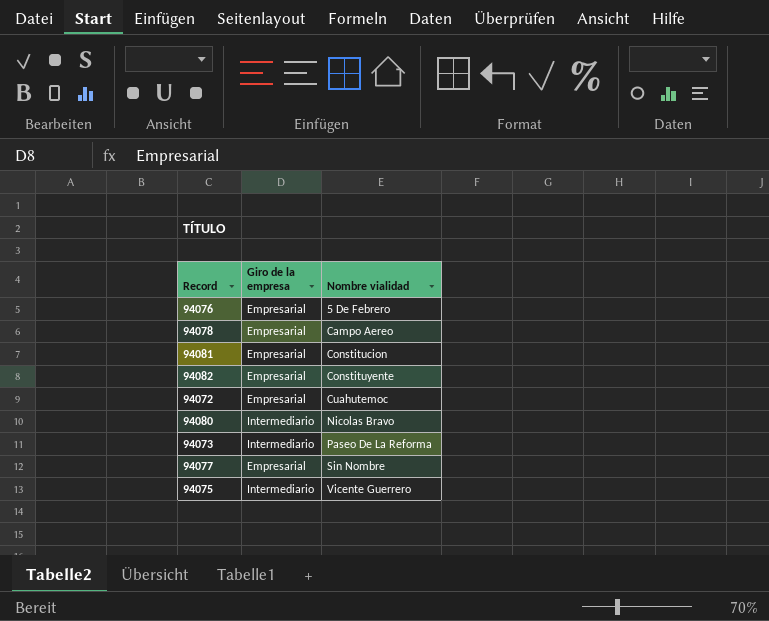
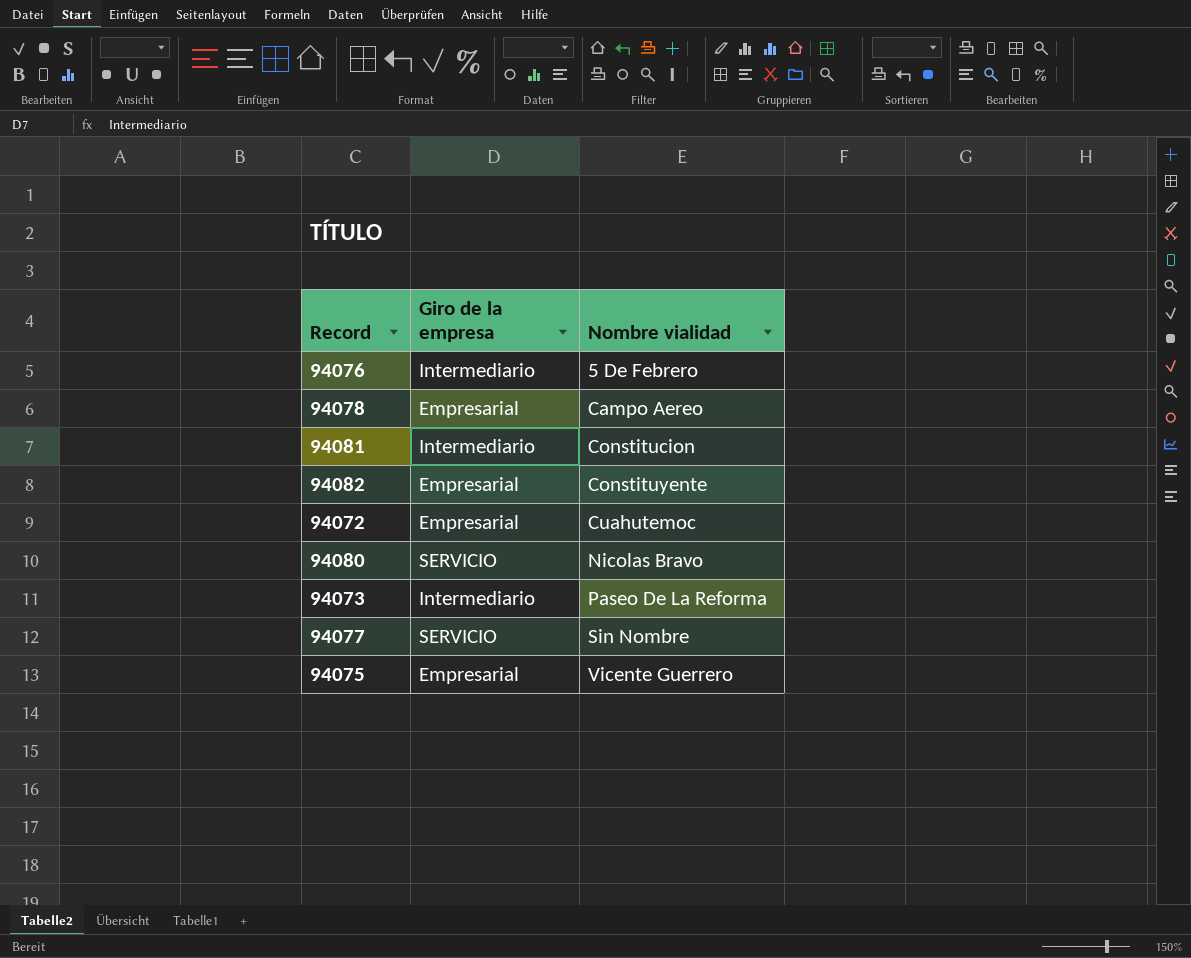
94076 | Giro de la empresa: Empresarial -> Intermediario
94081 | Giro de la empresa: Empresarial -> Intermediario
94080 | Giro de la empresa: Intermediario -> SERVICIO
94077 | Giro de la empresa: Empresarial -> SERVICIO
94075 | Giro de la empresa: Intermediario -> Empresarial

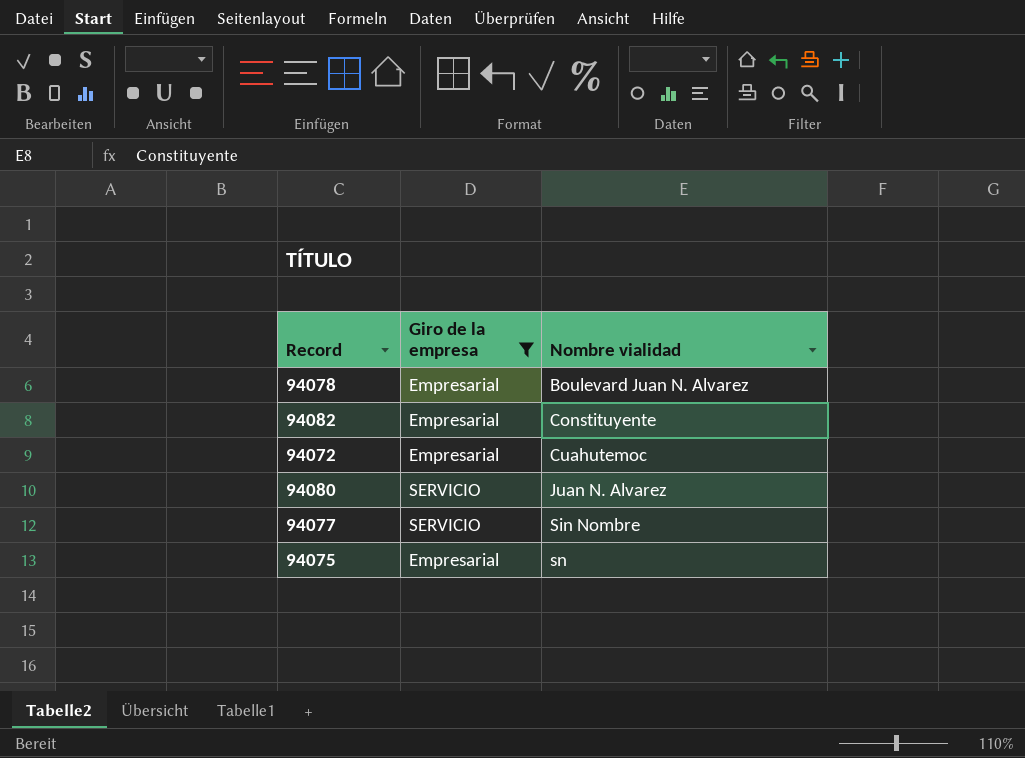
filter: none -> Giro de la empresa != Intermediario
94078 | Nombre vialidad: Campo Aereo -> Boulevard Juan N. Alvarez
94080 | Nombre vialidad: Nicolas Bravo -> Juan N. Alvarez
94075 | Nombre vialidad: Vicente Guerrero -> sn

